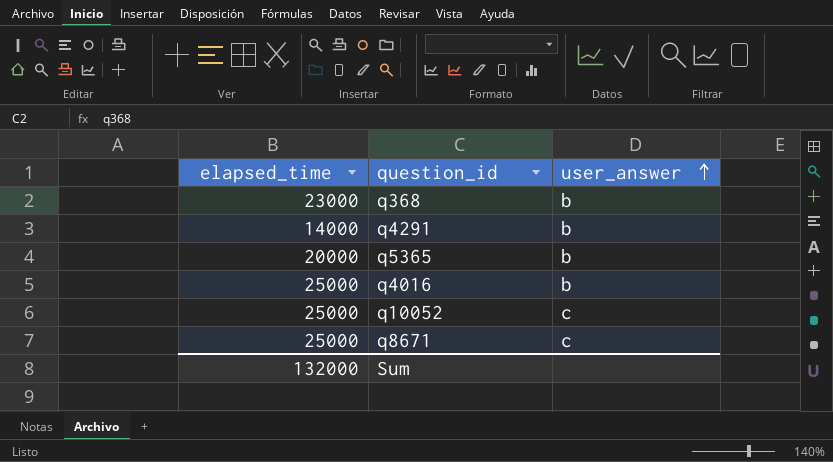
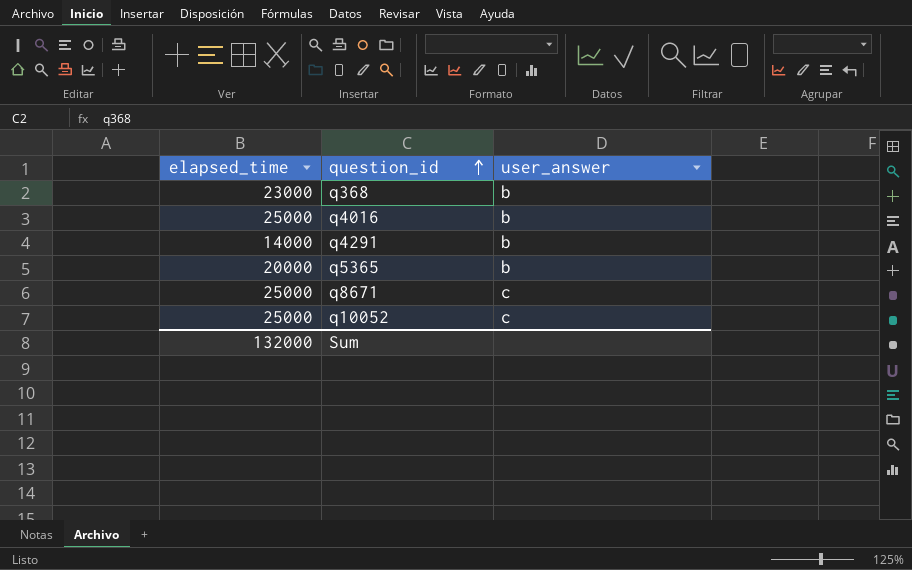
row order: user_answer ascending -> question_id ascending

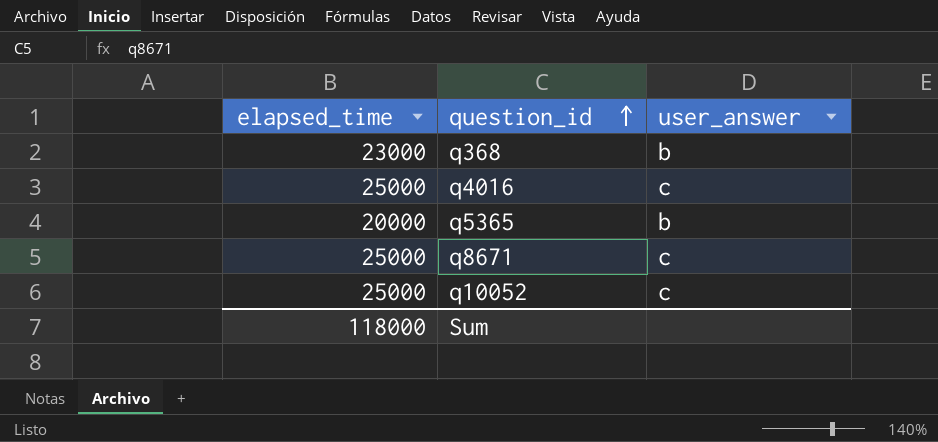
row q4291: 14000 | b -> none
q4016 | user_answer: b -> c
Sum | elapsed_time: 132000 -> 118000

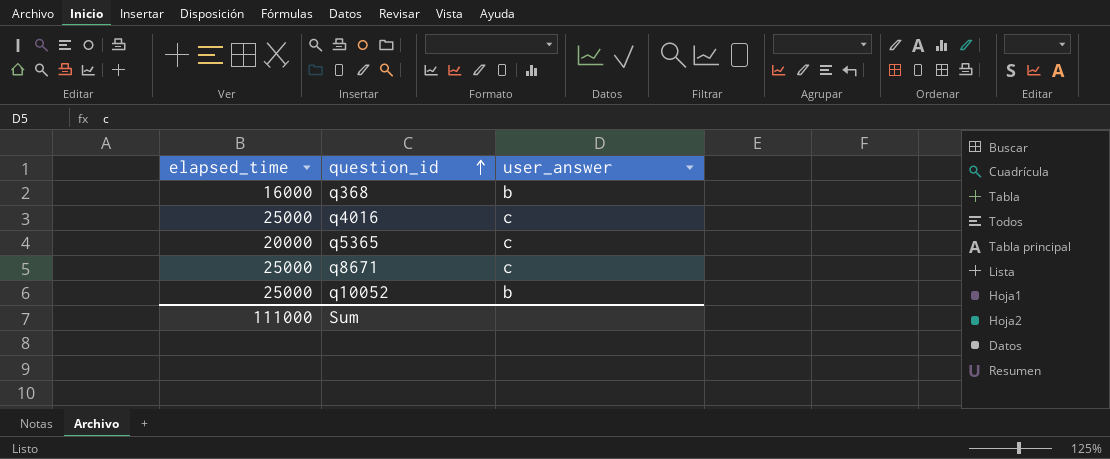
q368 | elapsed_time: 23000 -> 16000
q5365 | user_answer: b -> c
q10052 | user_answer: c -> b
Sum | elapsed_time: 118000 -> 111000

